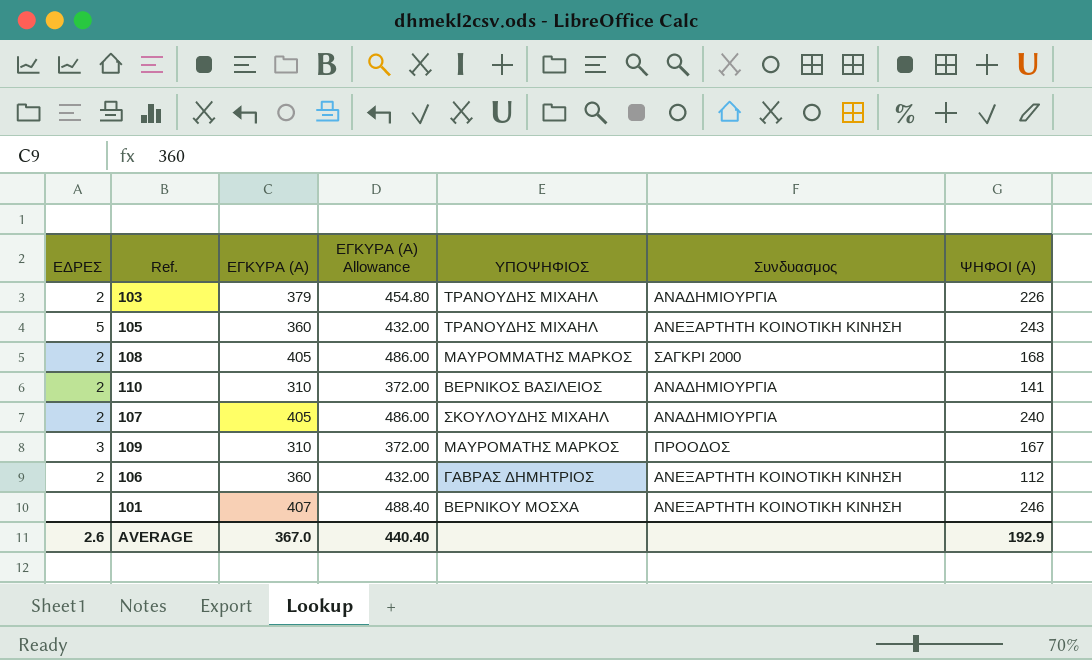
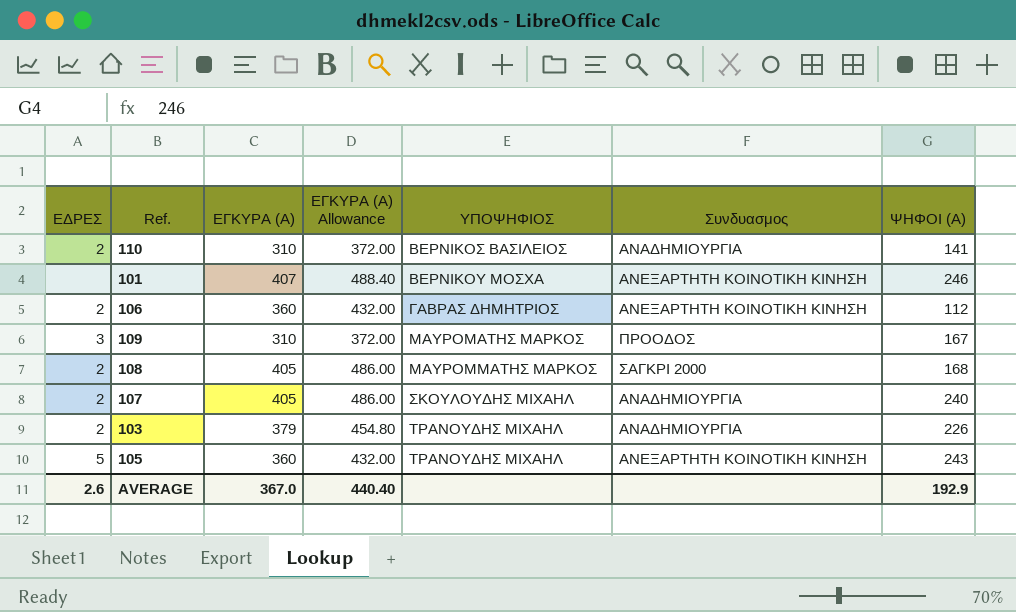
row order: none -> ΥΠΟΨΗΦΙΟΣ ascending

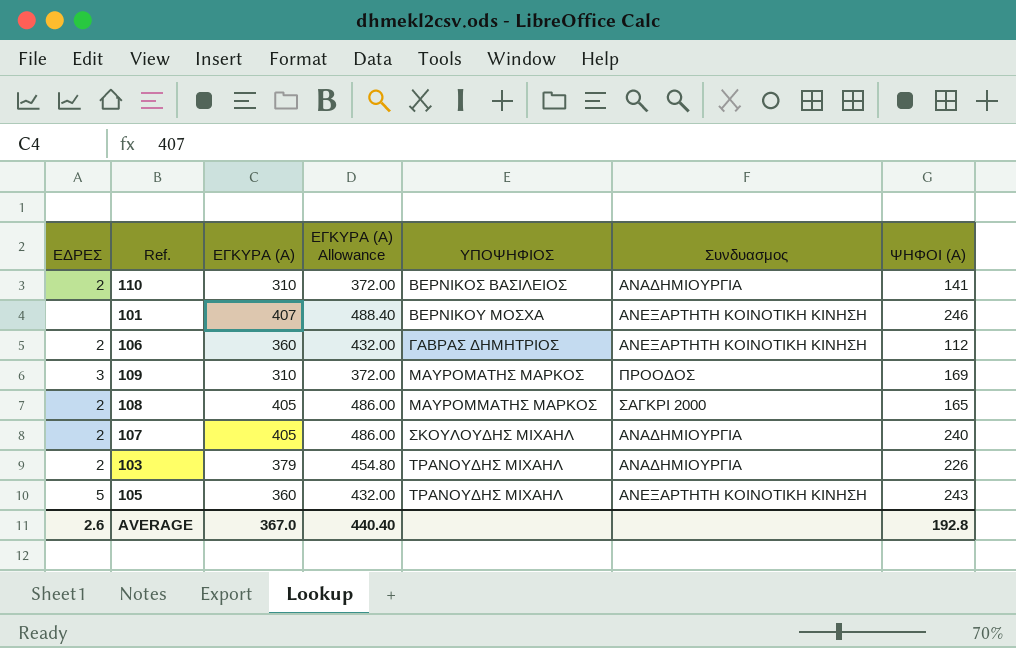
109 | ΨΗΦΟΙ (Α): 167 -> 169
108 | ΨΗΦΟΙ (Α): 168 -> 165
AVERAGE | ΨΗΦΟΙ (Α): 192.9 -> 192.8

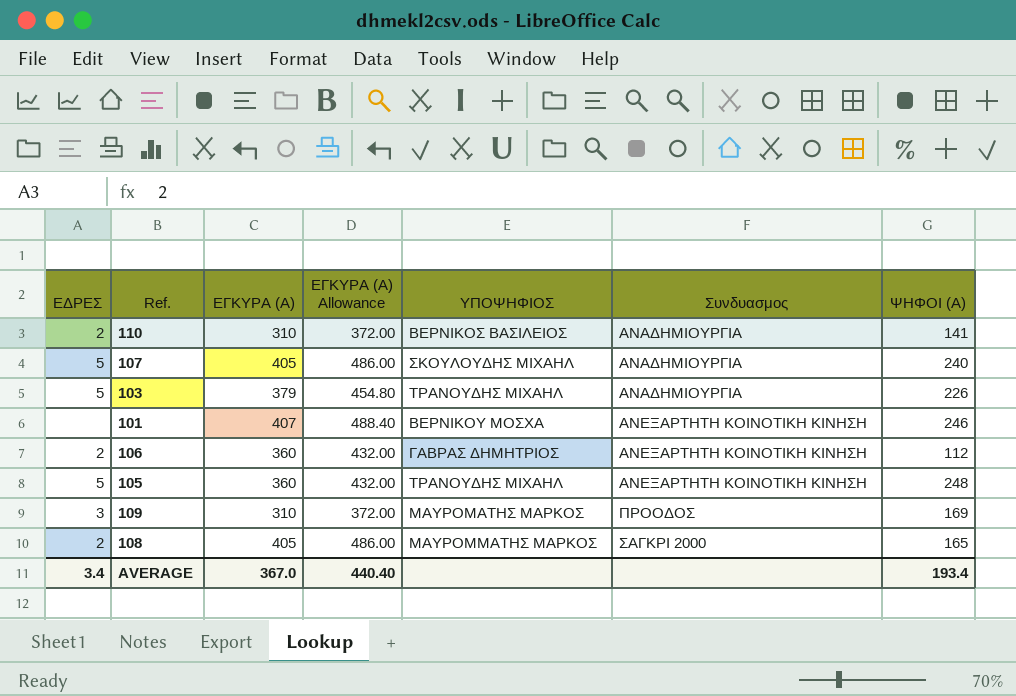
row order: ΥΠΟΨΗΦΙΟΣ ascending -> Συνδυασμος ascending
107 | ΕΔΡΕΣ: 2 -> 5
103 | ΕΔΡΕΣ: 2 -> 5
105 | ΨΗΦΟΙ (Α): 243 -> 248
AVERAGE | ΕΔΡΕΣ: 2.6 -> 3.4
AVERAGE | ΨΗΦΟΙ (Α): 192.8 -> 193.4

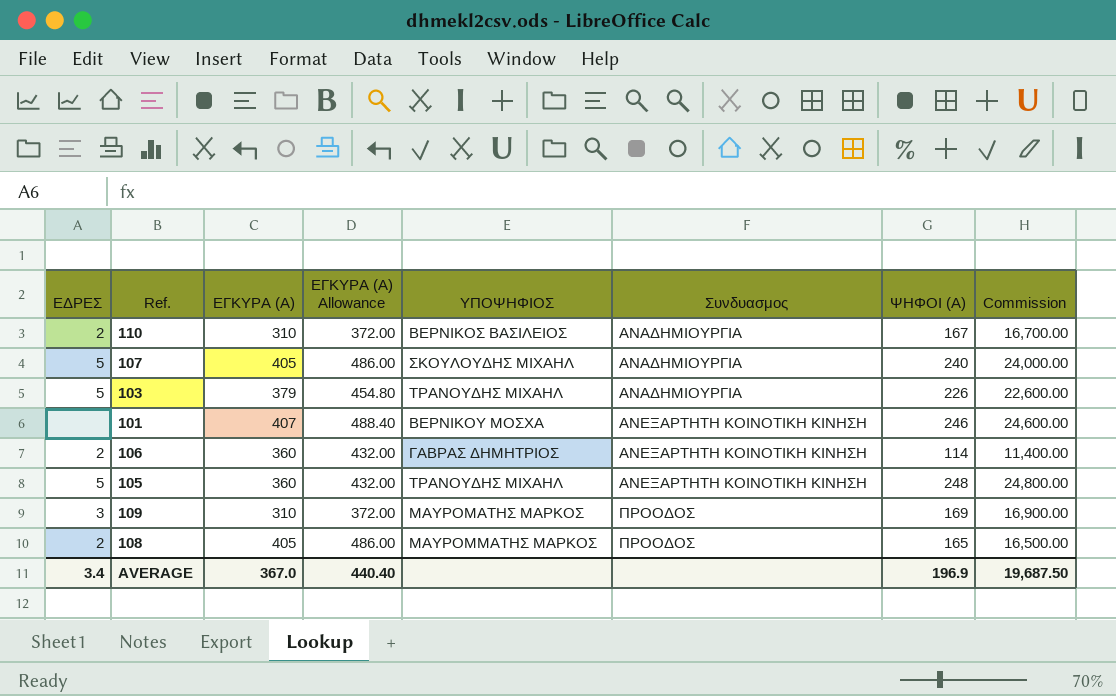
column Commission | formula: none -> [ΨΗΦΟΙ (Α)] * 100
110 | ΨΗΦΟΙ (Α): 141 -> 167
106 | ΨΗΦΟΙ (Α): 112 -> 114
108 | Συνδυασμος: ΣΑΓΚΡΙ 2000 -> ΠΡΟΟΔΟΣ
AVERAGE | ΨΗΦΟΙ (Α): 193.4 -> 196.9

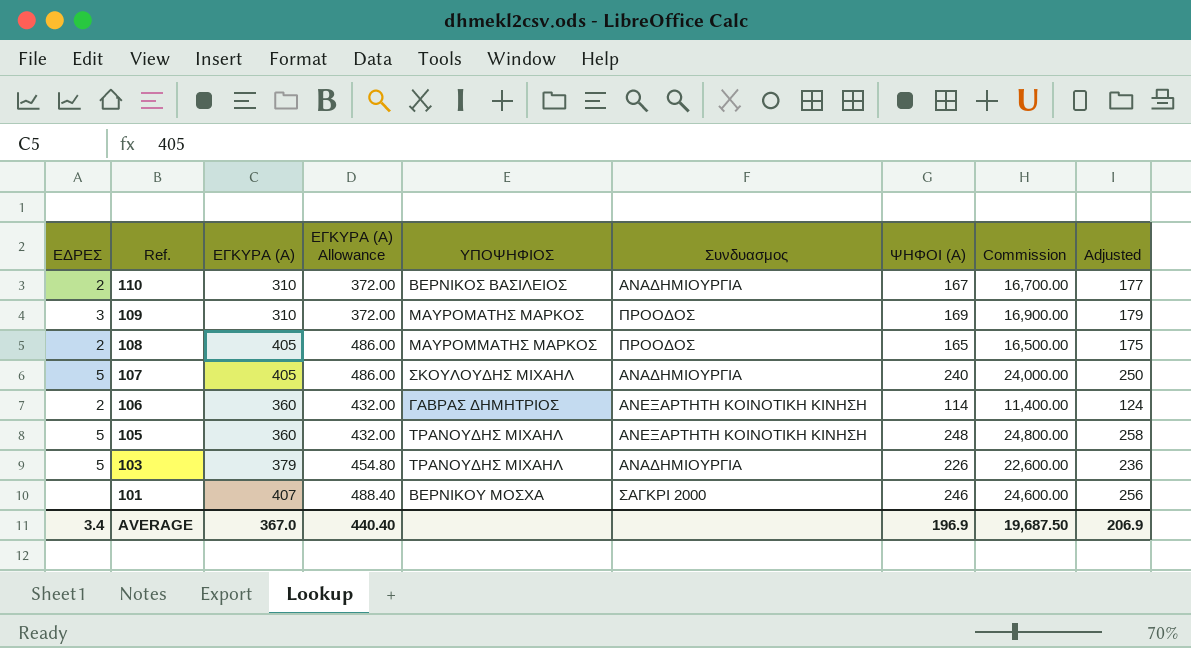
row order: Συνδυασμος ascending -> Ref. descending
column Adjusted | formula: none -> [ΨΗΦΟΙ (Α)] + 10
101 | Συνδυασμος: ΑΝΕΞΑΡΤΗΤΗ ΚΟΙΝΟΤΙΚΗ ΚΙΝΗΣΗ -> ΣΑΓΚΡΙ 2000

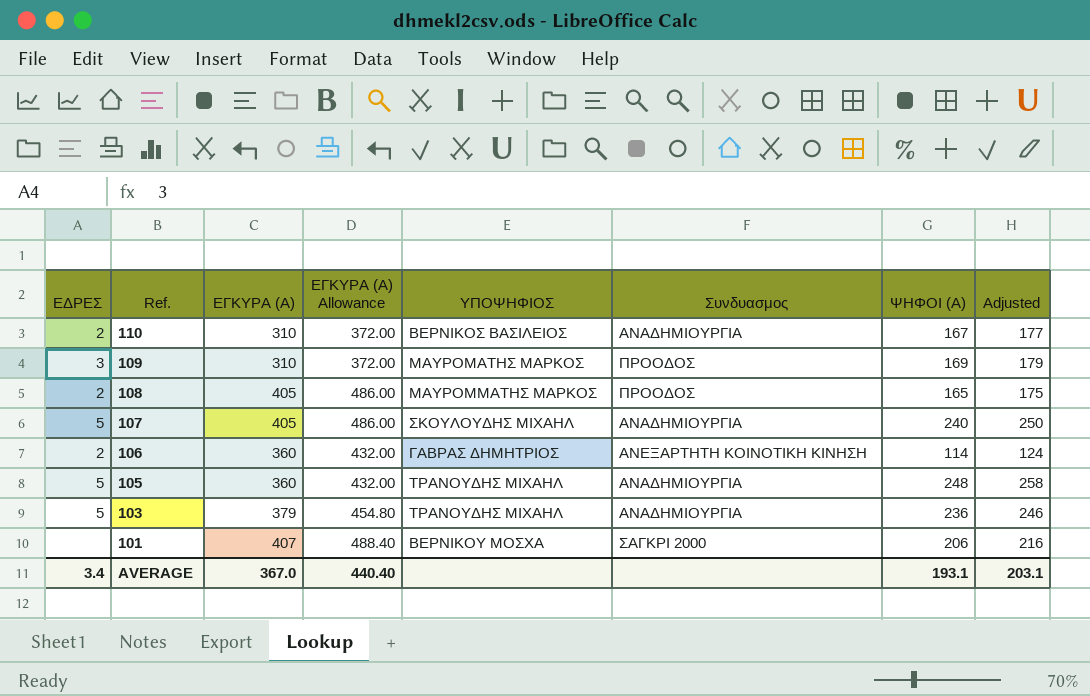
column Commission | formula: [ΨΗΦΟΙ (Α)] * 100 -> none
105 | Συνδυασμος: ΑΝΕΞΑΡΤΗΤΗ ΚΟΙΝΟΤΙΚΗ ΚΙΝΗΣΗ -> ΑΝΑΔΗΜΙΟΥΡΓΙΑ
103 | ΨΗΦΟΙ (Α): 226 -> 236
103 | Adjusted: 236 -> 246
101 | ΨΗΦΟΙ (Α): 246 -> 206
101 | Adjusted: 256 -> 216
AVERAGE | ΨΗΦΟΙ (Α): 196.9 -> 193.1
AVERAGE | Adjusted: 206.9 -> 203.1

